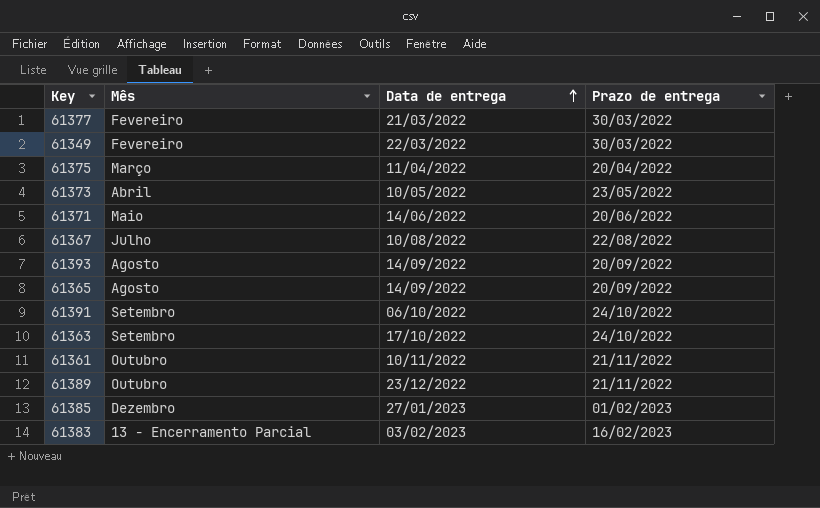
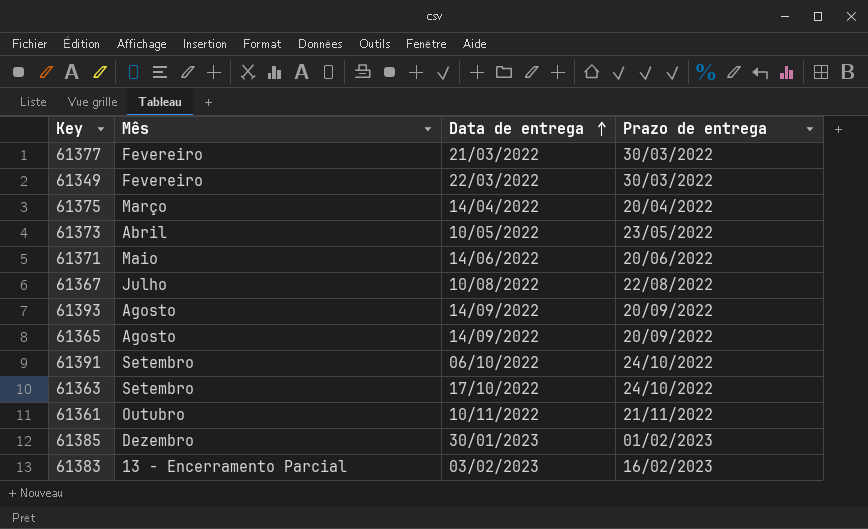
row 61389: Outubro | 23/12/2022 | 21/11/2022 -> none
61375 | Data de entrega: 11/04/2022 -> 14/04/2022
61385 | Data de entrega: 27/01/2023 -> 30/01/2023

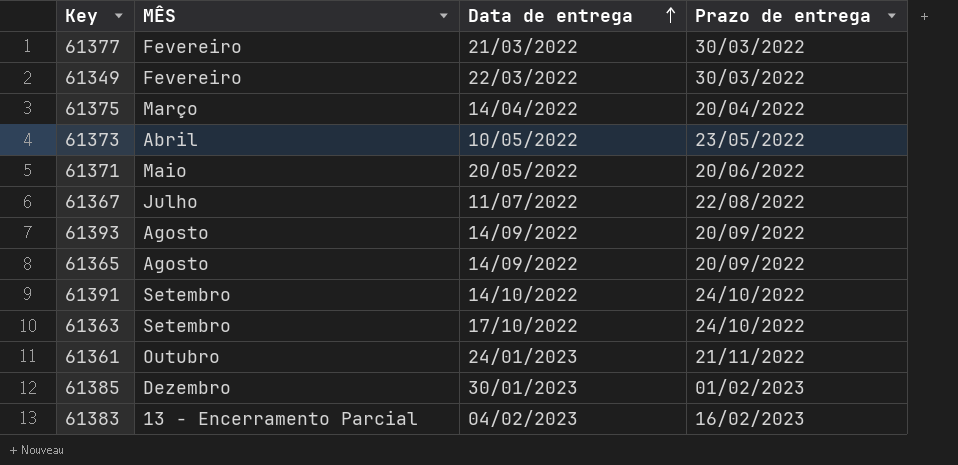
column name: Mês -> MÊS
61371 | Data de entrega: 14/06/2022 -> 20/05/2022
61367 | Data de entrega: 10/08/2022 -> 11/07/2022
61391 | Data de entrega: 06/10/2022 -> 14/10/2022
61361 | Data de entrega: 10/11/2022 -> 24/01/2023
61383 | Data de entrega: 03/02/2023 -> 04/02/2023

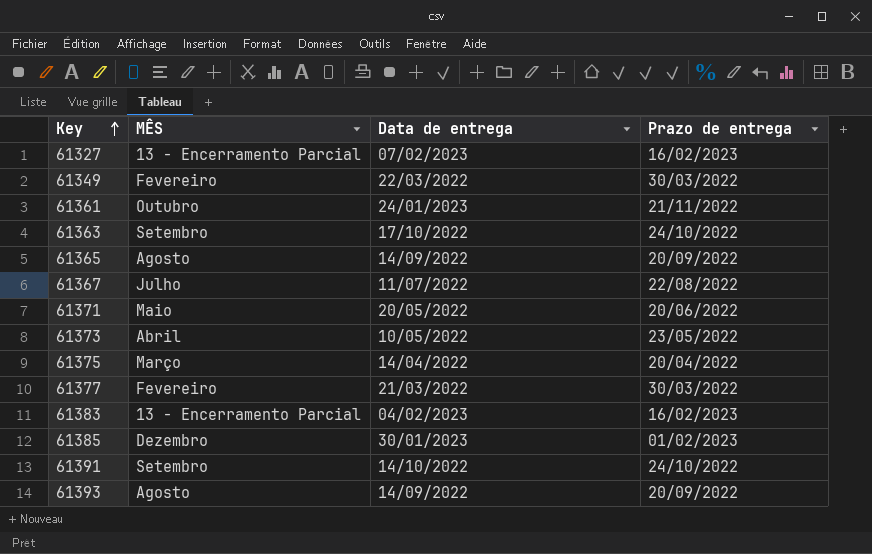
row order: Data de entrega ascending -> Key ascending
row 61327: none -> 13 - Encerramento Parcial | 07/02/2023 | 16/02/2023

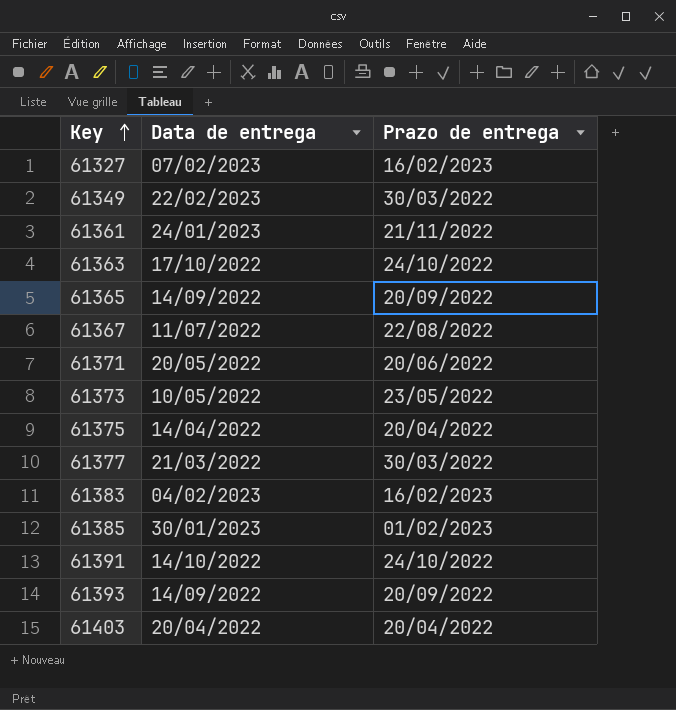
column MÊS | position: 2 -> none
61349 | Data de entrega: 22/03/2022 -> 22/02/2023
row 61403: none -> 20/04/2022 | 20/04/2022

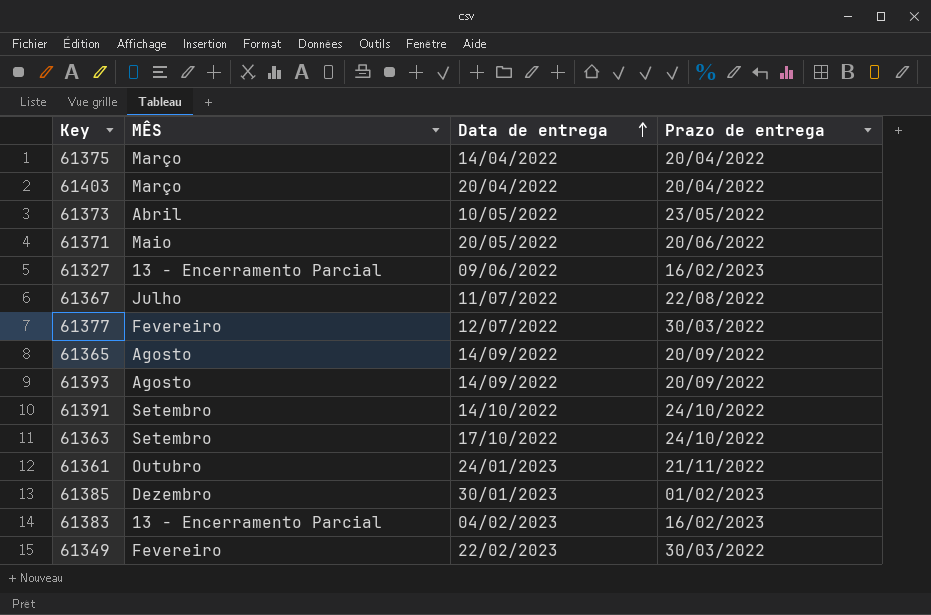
row order: Key ascending -> Data de entrega ascending
column MÊS | position: none -> 2
61327 | Data de entrega: 07/02/2023 -> 09/06/2022
61377 | Data de entrega: 21/03/2022 -> 12/07/2022

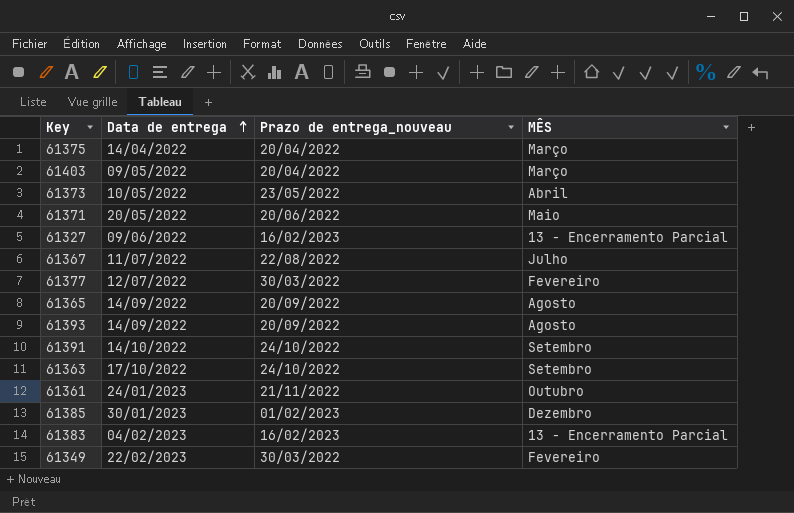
column name: Prazo de entrega -> Prazo de entrega_nouveau
column MÊS | position: 2 -> 4
61403 | Data de entrega: 20/04/2022 -> 09/05/2022

